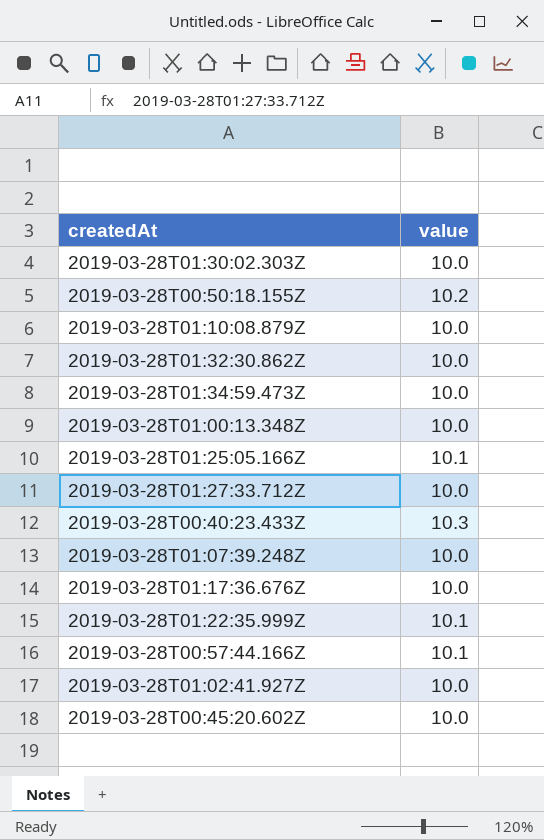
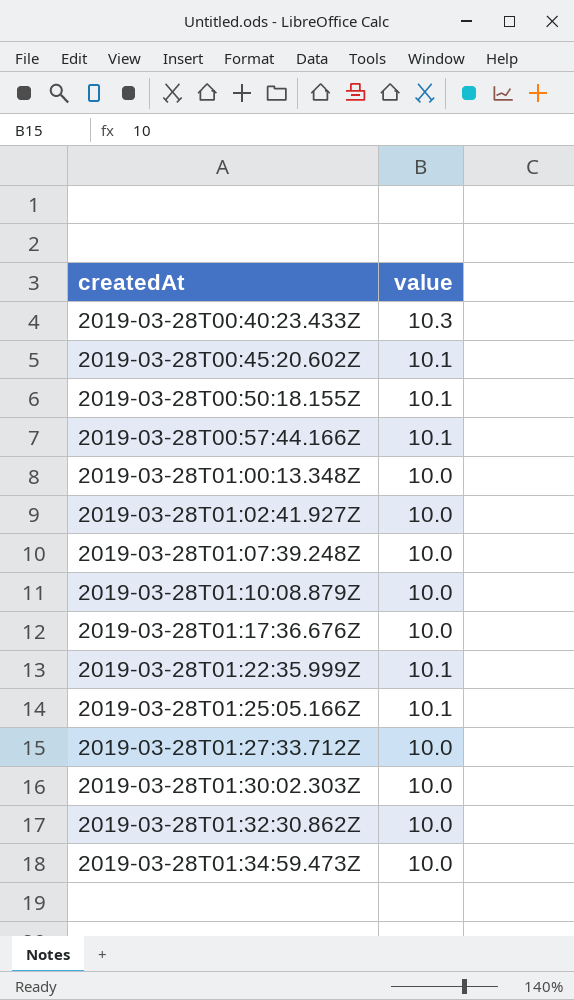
row order: none -> createdAt ascending
2019-03-28T00:45:20.602Z | value: 10.0 -> 10.1
2019-03-28T00:50:18.155Z | value: 10.2 -> 10.1

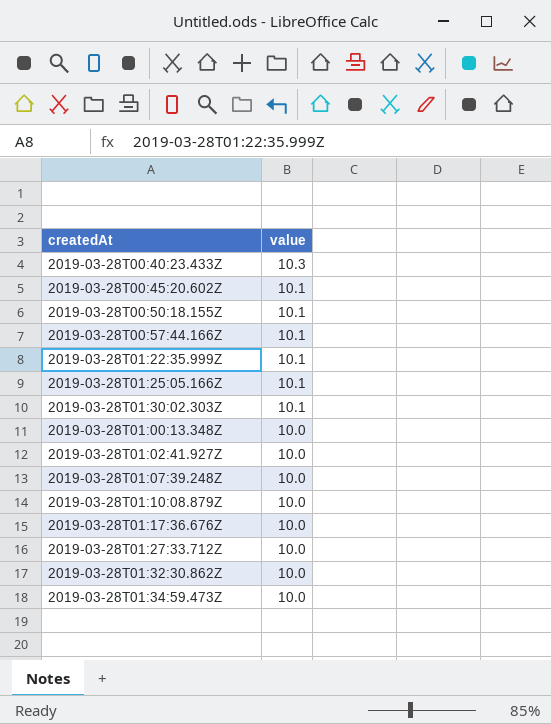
row order: createdAt ascending -> value descending
2019-03-28T01:30:02.303Z | value: 10.0 -> 10.1

